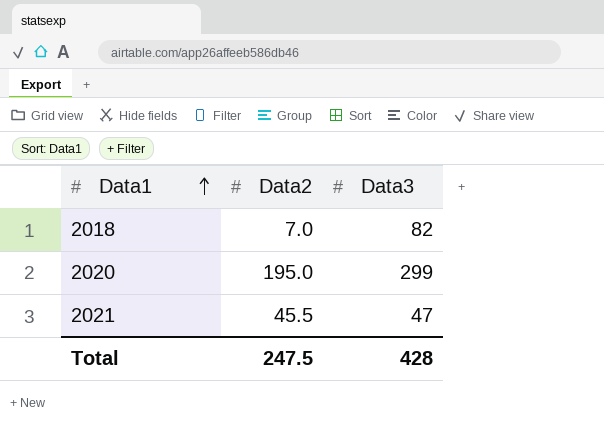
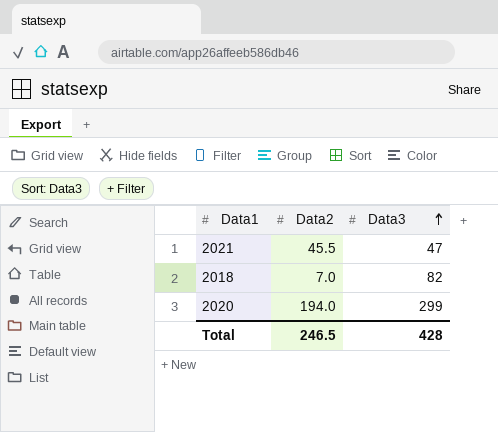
row order: Data1 ascending -> Data3 ascending
2020 | Data2: 195.0 -> 194.0
Total | Data2: 247.5 -> 246.5

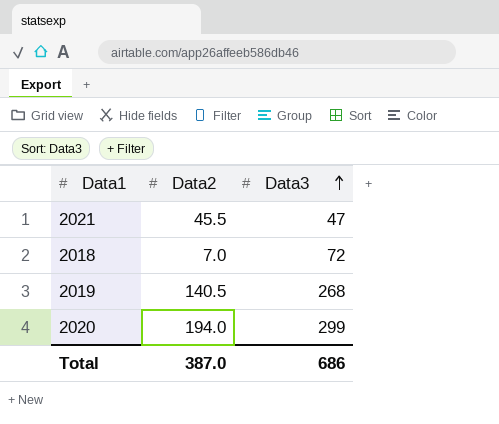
2018 | Data3: 82 -> 72
row 2019: none -> 140.5 | 268
Total | Data2: 246.5 -> 387.0
Total | Data3: 428 -> 686

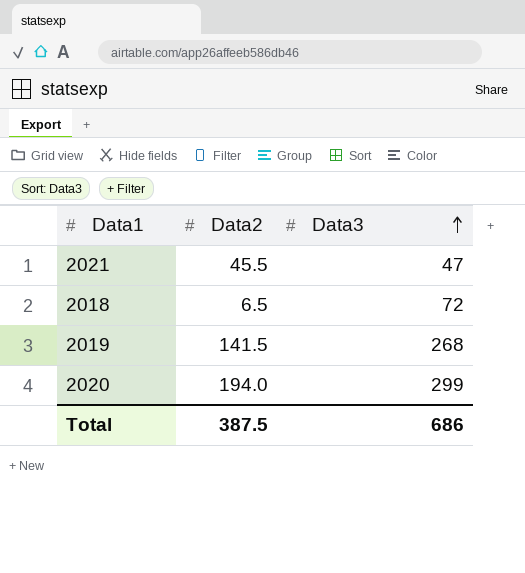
2018 | Data2: 7.0 -> 6.5
2019 | Data2: 140.5 -> 141.5
Total | Data2: 387.0 -> 387.5

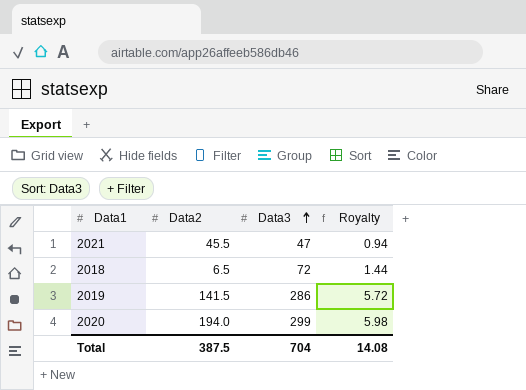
column Royalty | formula: none -> [Data3] * 0.02
2019 | Data3: 268 -> 286
Total | Data3: 686 -> 704

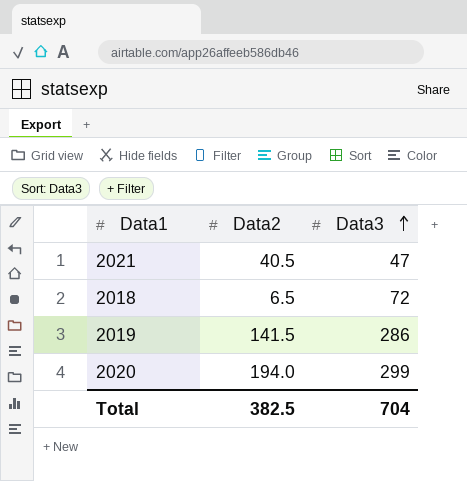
column Royalty | formula: [Data3] * 0.02 -> none
2021 | Data2: 45.5 -> 40.5
Total | Data2: 387.5 -> 382.5

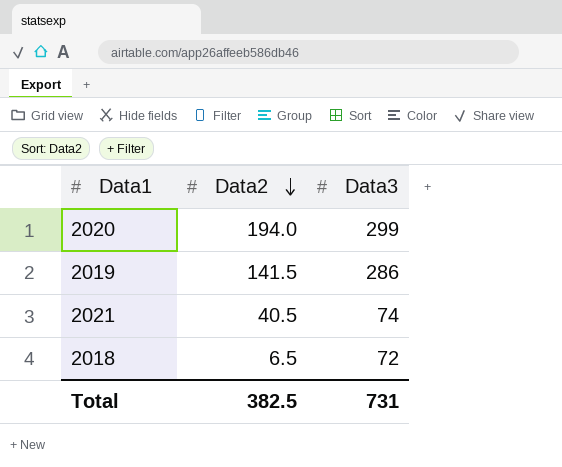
row order: Data3 ascending -> Data2 descending
2021 | Data3: 47 -> 74
Total | Data3: 704 -> 731

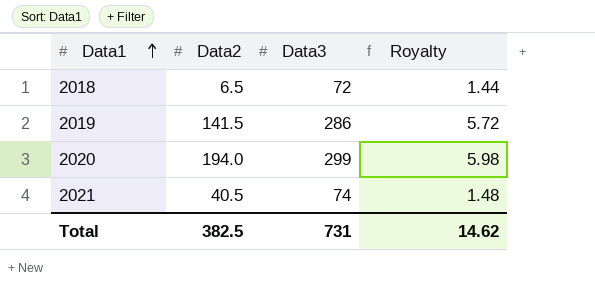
row order: Data2 descending -> Data1 ascending
column Royalty | formula: none -> [Data3] * 0.02

